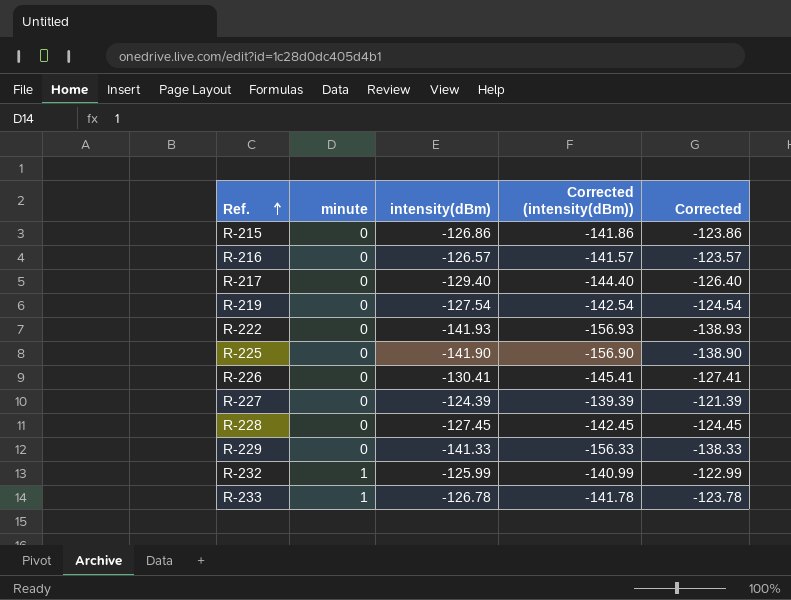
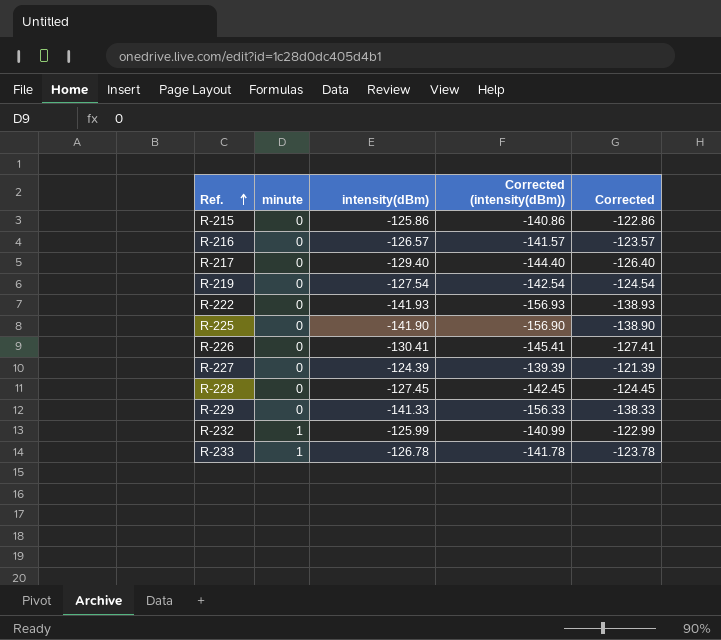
R-215 | intensity(dBm): -126.86 -> -125.86
R-215 | Corrected (intensity(dBm)): -141.86 -> -140.86
R-215 | Corrected: -123.86 -> -122.86

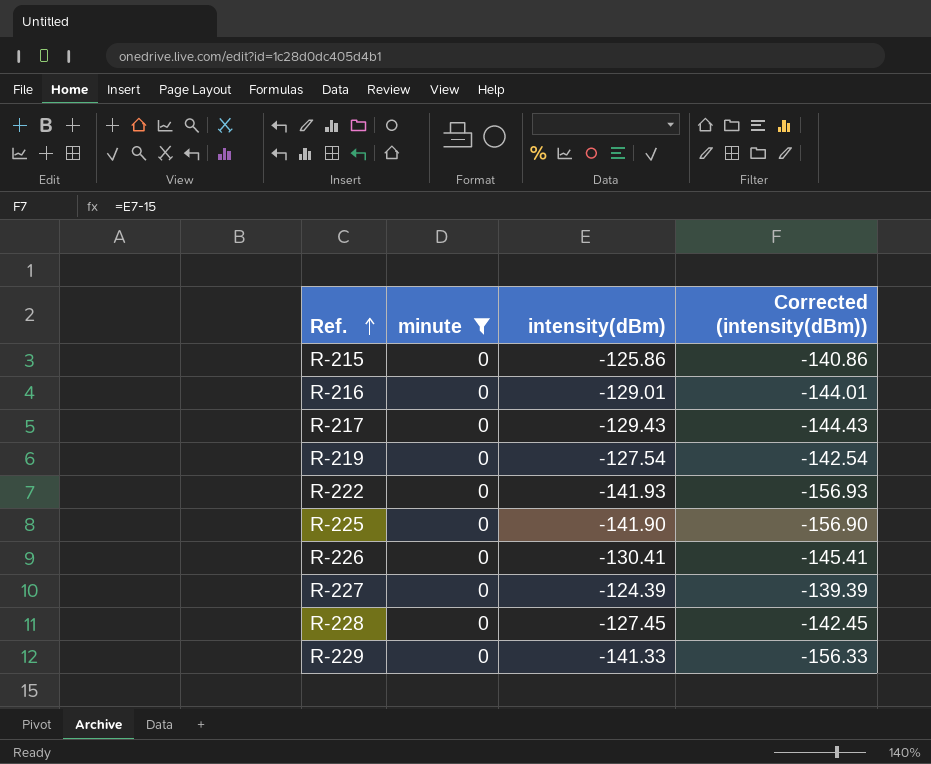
filter: none -> minute = 0
column Corrected | formula: [intensity(dBm)] + 3 -> none
R-216 | intensity(dBm): -126.57 -> -129.01
R-216 | Corrected (intensity(dBm)): -141.57 -> -144.01
R-217 | intensity(dBm): -129.40 -> -129.43
R-217 | Corrected (intensity(dBm)): -144.40 -> -144.43

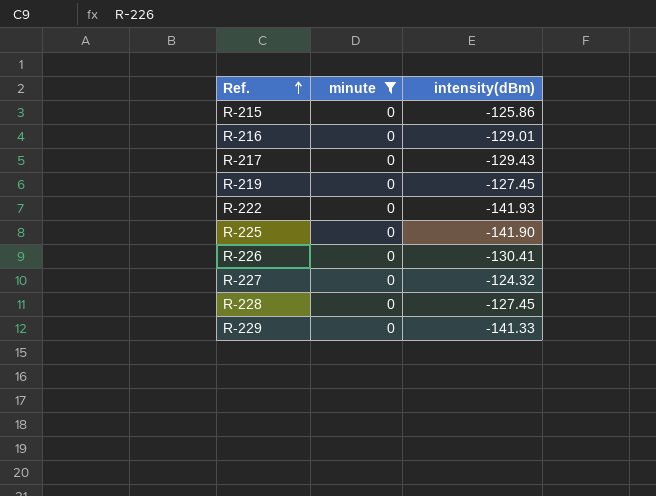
column Corrected (intensity(dBm)) | formula: [intensity(dBm)] - 15 -> none
R-219 | intensity(dBm): -127.54 -> -127.45
R-227 | intensity(dBm): -124.39 -> -124.32

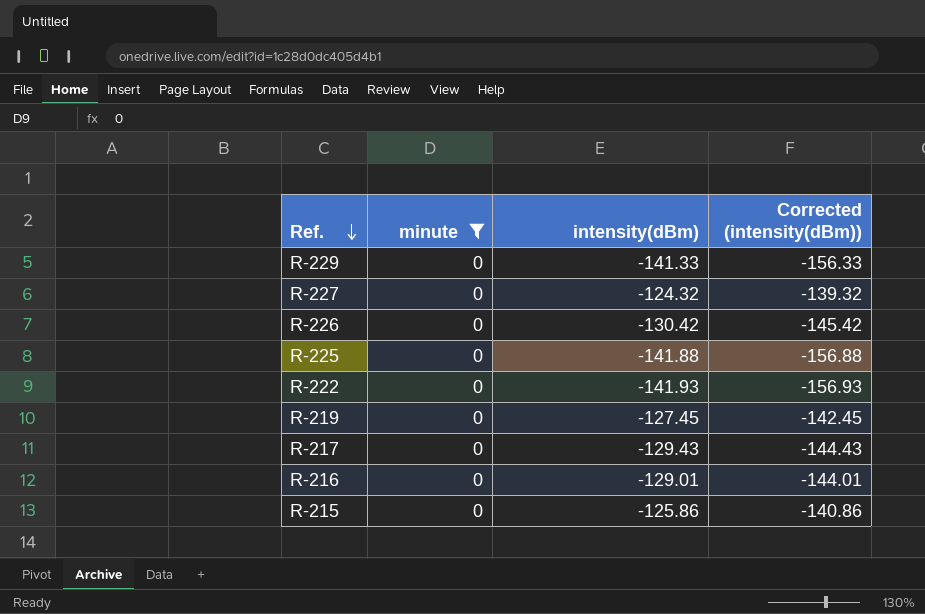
row order: Ref. ascending -> Ref. descending
column Corrected (intensity(dBm)) | formula: none -> [intensity(dBm)] - 15
row R-228: 0 | -127.45 -> none
R-226 | intensity(dBm): -130.41 -> -130.42
R-225 | intensity(dBm): -141.90 -> -141.88

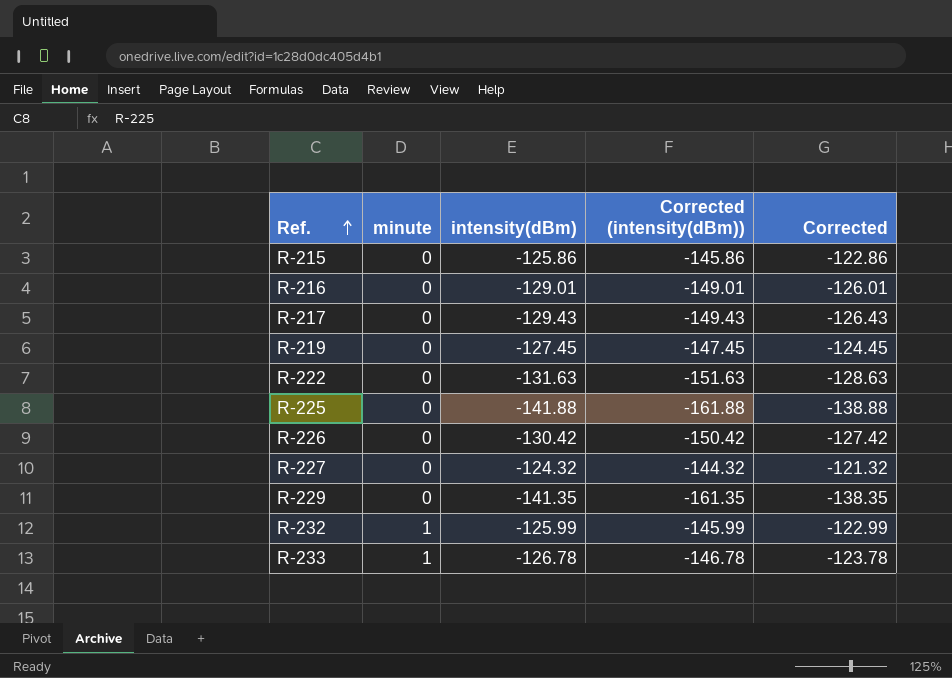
filter: minute = 0 -> none
row order: Ref. descending -> Ref. ascending
column Corrected (intensity(dBm)) | formula: [intensity(dBm)] - 15 -> [intensity(dBm)] - 20
column Corrected | formula: none -> [intensity(dBm)] + 3
R-222 | intensity(dBm): -141.93 -> -131.63
R-229 | intensity(dBm): -141.33 -> -141.35

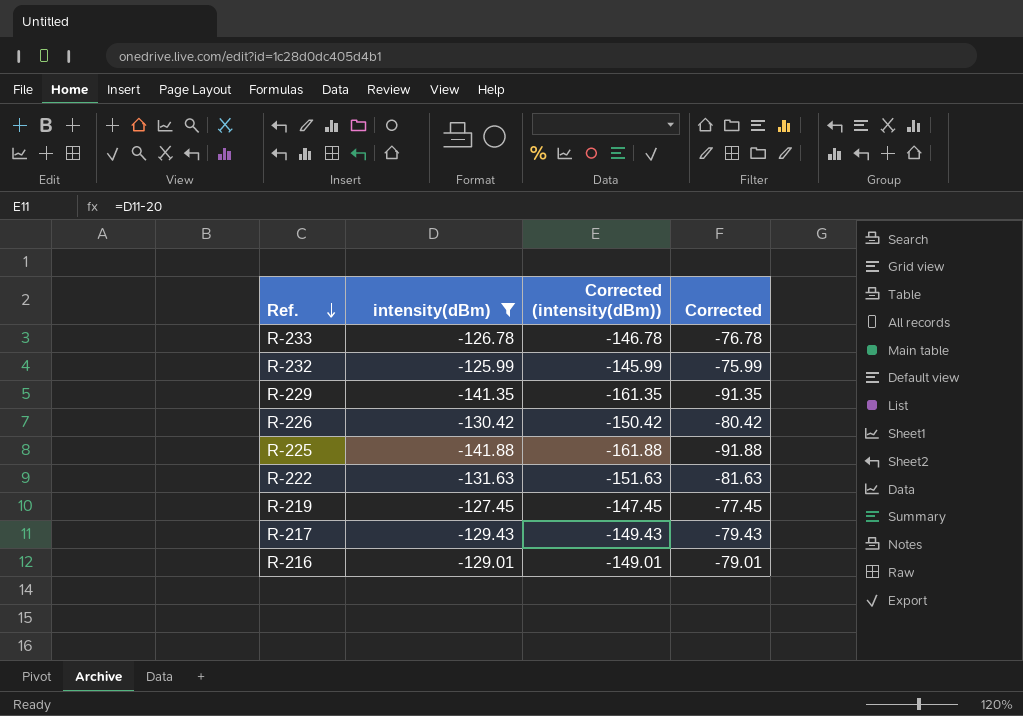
filter: none -> intensity(dBm) <= -125.99
row order: Ref. ascending -> Ref. descending
column minute | position: 2 -> none
column Corrected | formula: [intensity(dBm)] + 3 -> [intensity(dBm)] + 50

